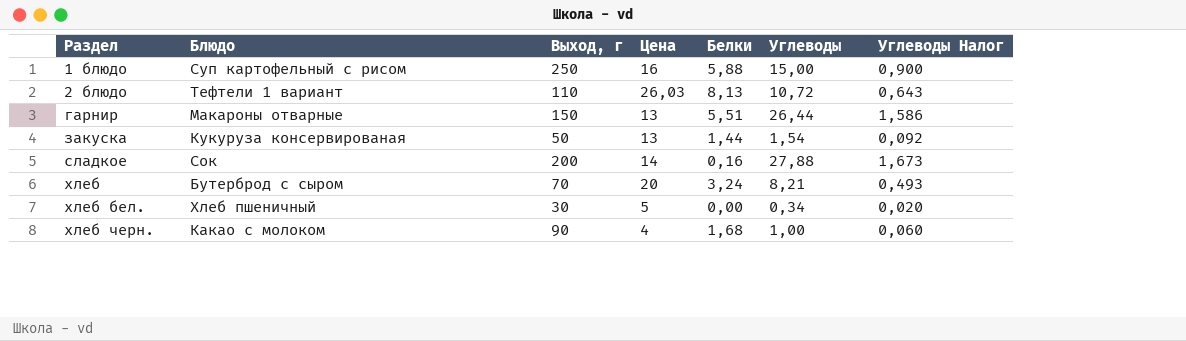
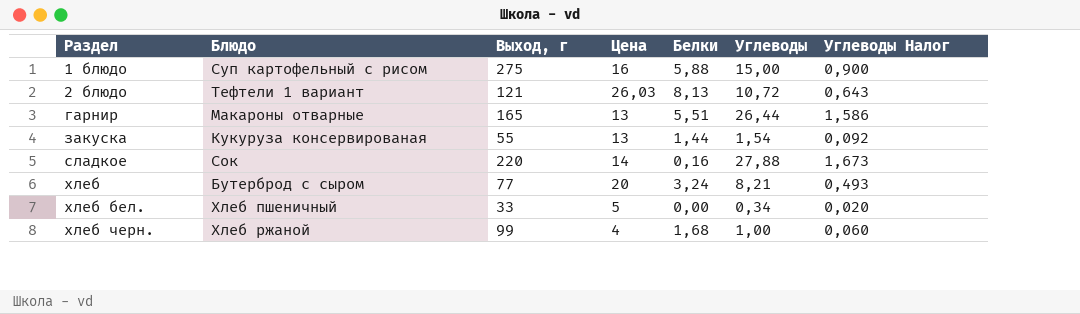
1 блюдо | Выход, г: 250 -> 275
2 блюдо | Выход, г: 110 -> 121
гарнир | Выход, г: 150 -> 165
закуска | Выход, г: 50 -> 55
сладкое | Выход, г: 200 -> 220
хлеб | Выход, г: 70 -> 77
хлеб бел. | Выход, г: 30 -> 33
хлеб черн. | Блюдо: Какао с молоком -> Хлеб ржаной
хлеб черн. | Выход, г: 90 -> 99

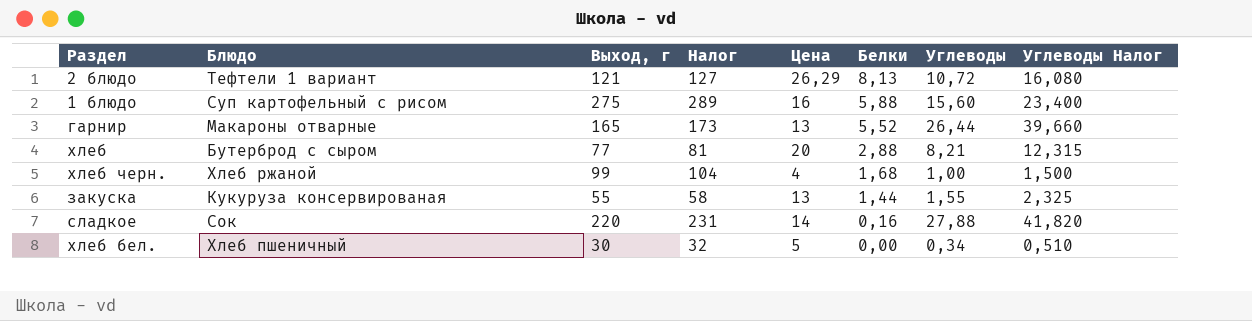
row order: Раздел ascending -> Белки descending
column Налог | formula: none -> [Выход, г] * 1,05
column Углеводы Налог | formula: [Углеводы] * 0,06 -> [Углеводы] * 1,5
2 блюдо | Цена: 26,03 -> 26,29
1 блюдо | Углеводы: 15,00 -> 15,60
гарнир | Белки: 5,51 -> 5,52
хлеб | Белки: 3,24 -> 2,88
закуска | Углеводы: 1,54 -> 1,55
хлеб бел. | Выход, г: 33 -> 30

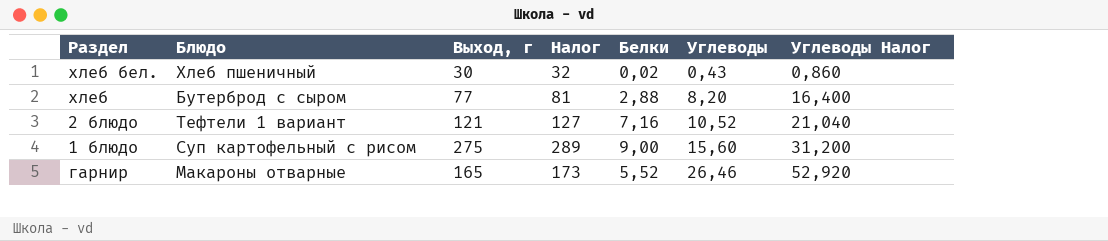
row order: Белки descending -> Углеводы ascending
column Цена | position: 5 -> none
column Углеводы Налог | formula: [Углеводы] * 1,5 -> [Углеводы] * 2
row хлеб черн.: Хлеб ржаной | 99 | 104 | 4 | 1,68 | 1,00 | 1,500 -> none
row закуска: Кукуруза консервированая | 55 | 58 | 13 | 1,44 | 1,55 | 2,325 -> none
row сладкое: Сок | 220 | 231 | 14 | 0,16 | 27,88 | 41,820 -> none
хлеб бел. | Белки: 0,00 -> 0,02
хлеб бел. | Углеводы: 0,34 -> 0,43
хлеб | Углеводы: 8,21 -> 8,20
2 блюдо | Белки: 8,13 -> 7,16
2 блюдо | Углеводы: 10,72 -> 10,52
1 блюдо | Белки: 5,88 -> 9,00
гарнир | Углеводы: 26,44 -> 26,46

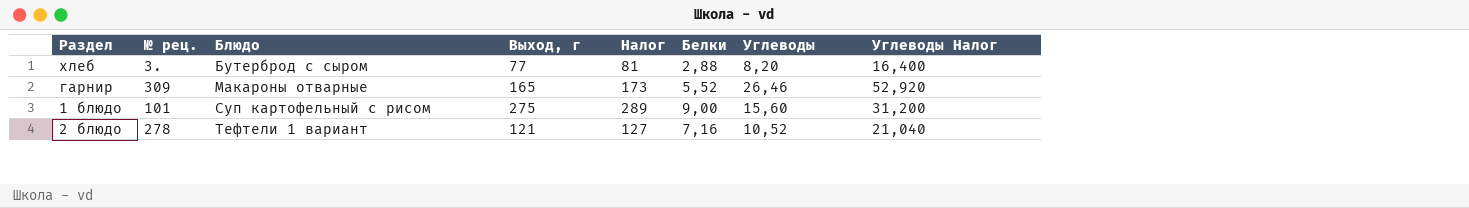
row order: Углеводы ascending -> Блюдо ascending
column № рец. | position: none -> 2
row хлеб бел.: Хлеб пшеничный | 30 | 32 | 0,02 | 0,43 | 0,860 -> none

